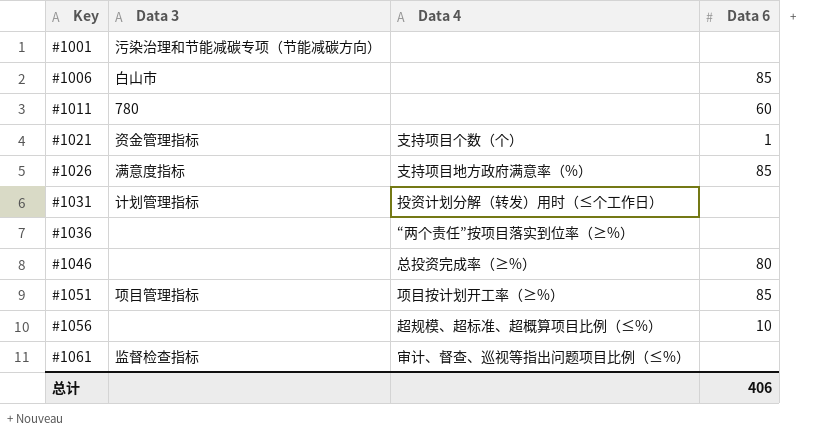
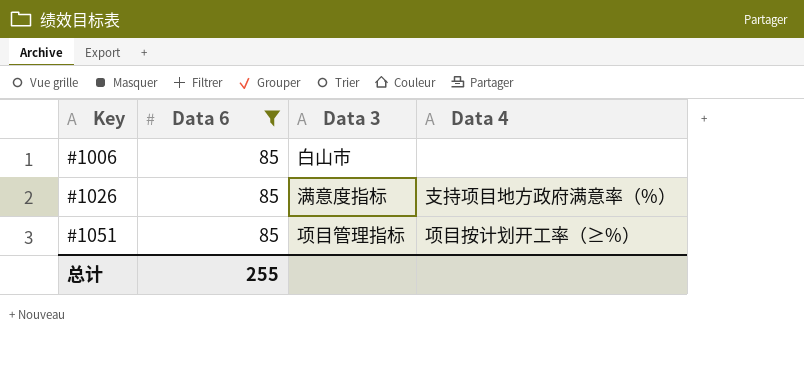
filter: none -> Data 6 = 85
column Data 6 | position: 4 -> 2
总计 | Data 6: 406 -> 255

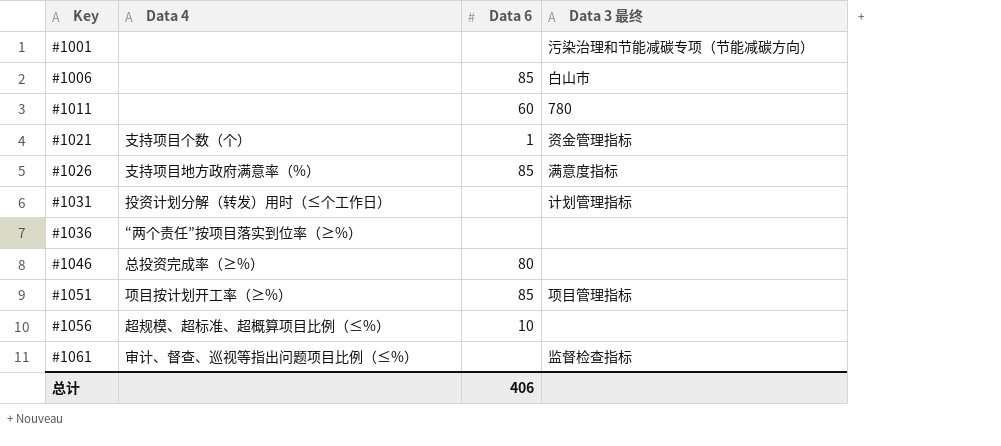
filter: Data 6 = 85 -> none
column Data 4 | position: 4 -> 2
column name: Data 3 -> Data 3 最终
总计 | Data 6: 255 -> 406

